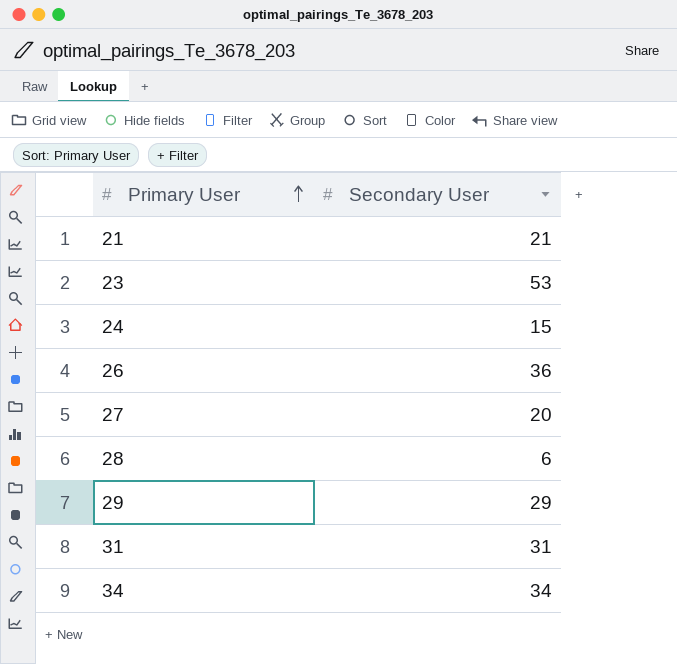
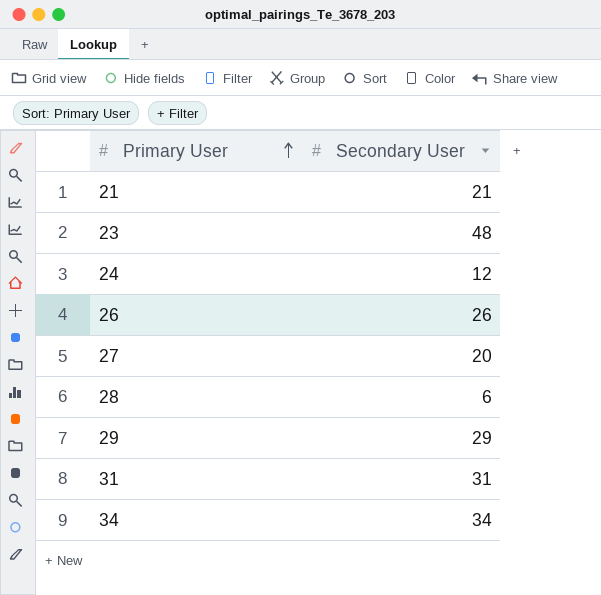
23 | Secondary User: 53 -> 48
24 | Secondary User: 15 -> 12
26 | Secondary User: 36 -> 26

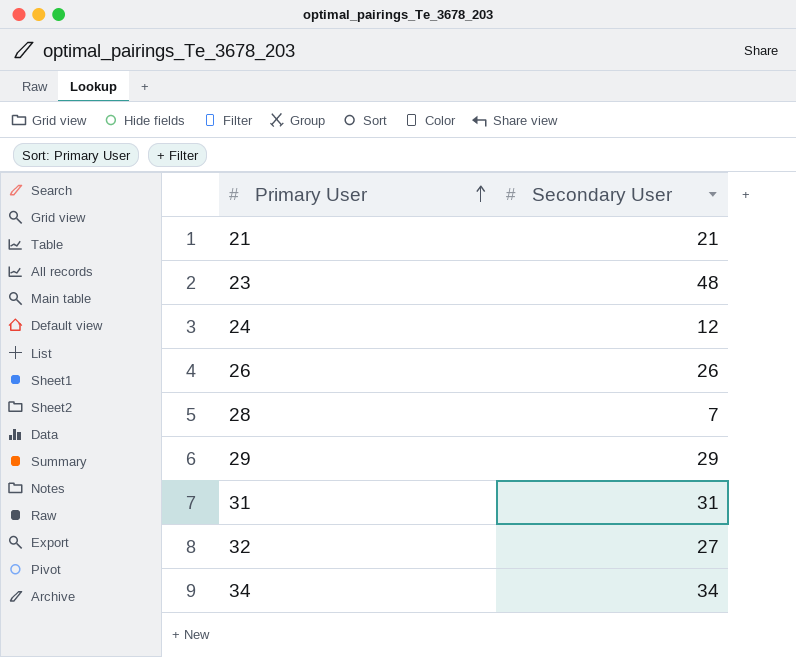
row 27: 20 -> none
28 | Secondary User: 6 -> 7
row 32: none -> 27

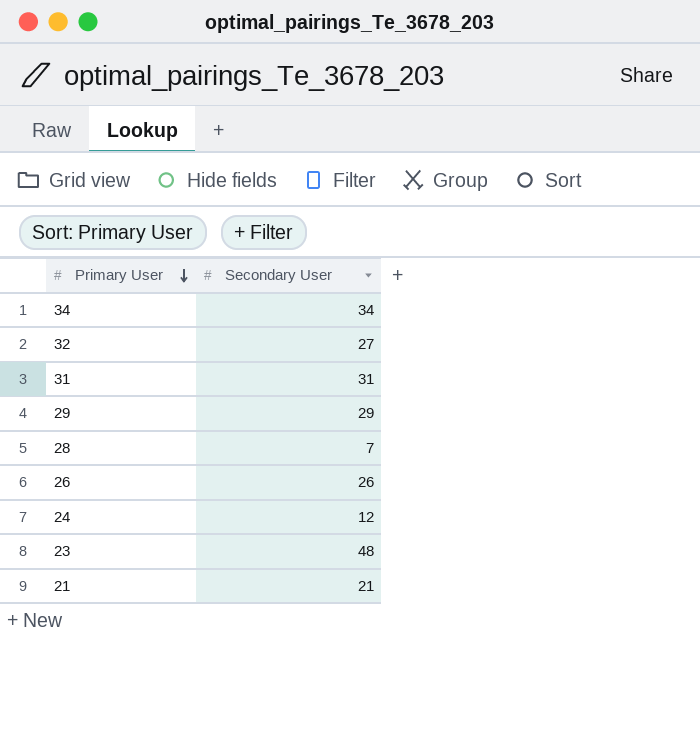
row order: Primary User ascending -> Primary User descending

